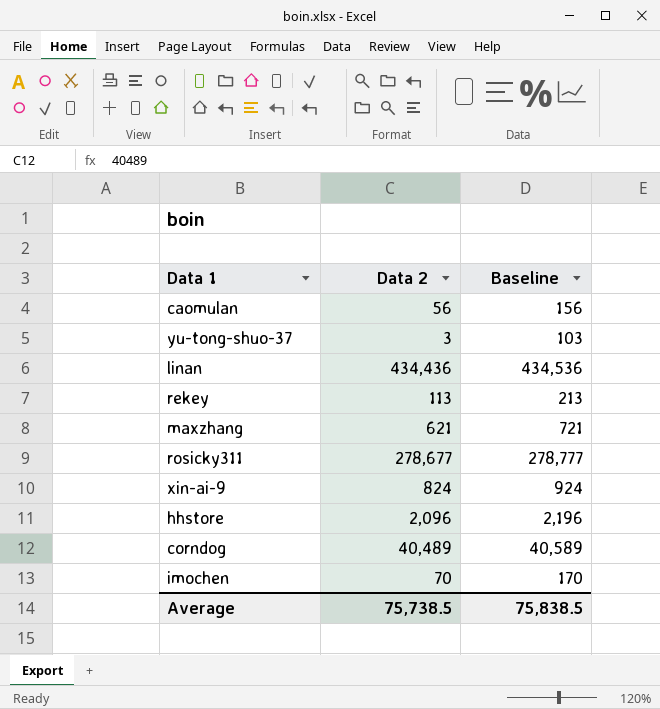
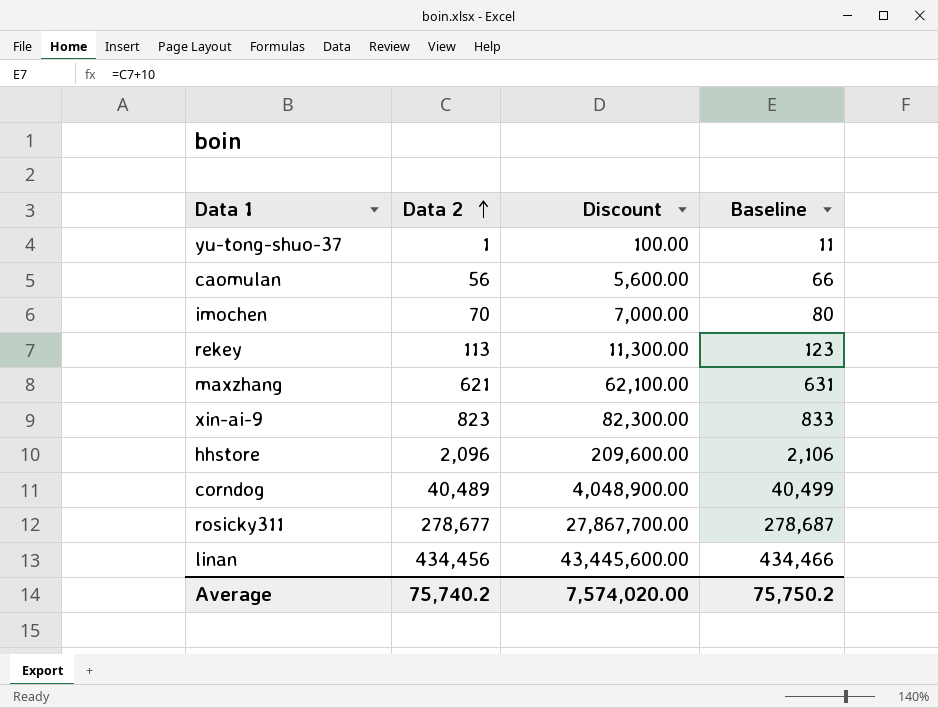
row order: none -> Data 2 ascending
column Discount | formula: none -> [Data 2] * 100
column Baseline | formula: [Data 2] + 100 -> [Data 2] + 10
yu-tong-shuo-37 | Data 2: 3 -> 1
xin-ai-9 | Data 2: 824 -> 823
linan | Data 2: 434,436 -> 434,456
Average | Data 2: 75,738.5 -> 75,740.2
Average | Baseline: 75,838.5 -> 75,750.2

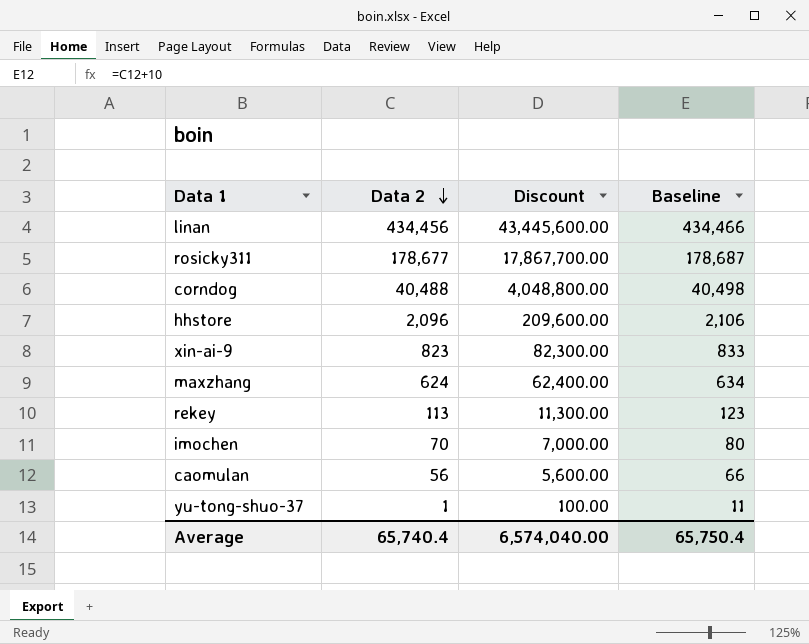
row order: Data 2 ascending -> Data 2 descending
rosicky311 | Data 2: 278,677 -> 178,677
rosicky311 | Discount: 27,867,700.00 -> 17,867,700.00
rosicky311 | Baseline: 278,687 -> 178,687
corndog | Data 2: 40,489 -> 40,488
corndog | Discount: 4,048,900.00 -> 4,048,800.00
corndog | Baseline: 40,499 -> 40,498
maxzhang | Data 2: 621 -> 624
maxzhang | Discount: 62,100.00 -> 62,400.00
maxzhang | Baseline: 631 -> 634
Average | Data 2: 75,740.2 -> 65,740.4
Average | Discount: 7,574,020.00 -> 6,574,040.00
Average | Baseline: 75,750.2 -> 65,750.4

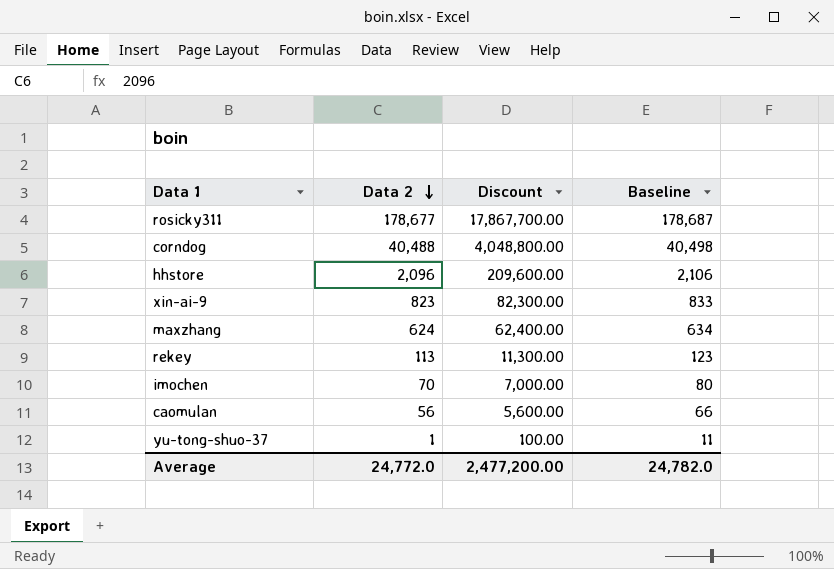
row linan: 434,456 | 43,445,600.00 | 434,466 -> none
Average | Data 2: 65,740.4 -> 24,772.0
Average | Discount: 6,574,040.00 -> 2,477,200.00
Average | Baseline: 65,750.4 -> 24,782.0

